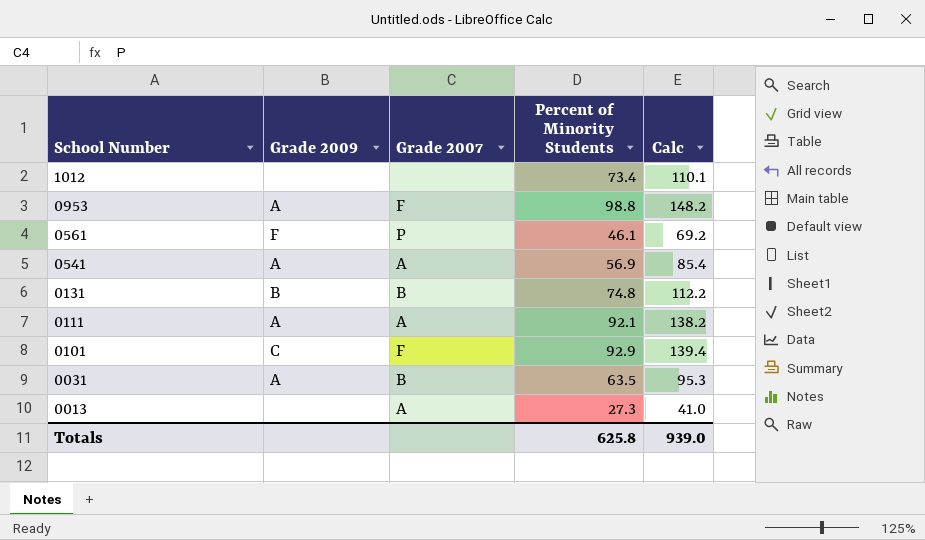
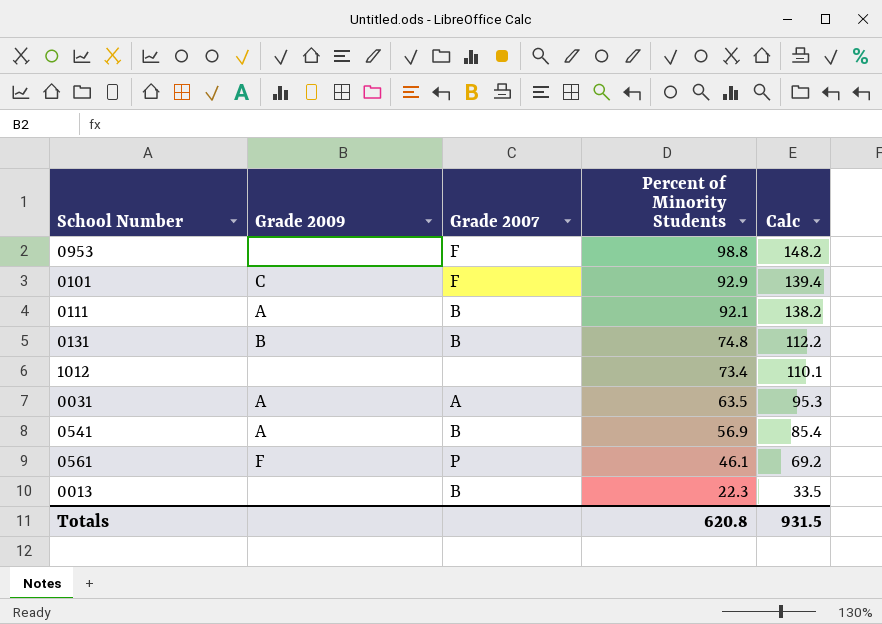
row order: School Number descending -> Percent of Minority Students descending
0953 | Grade 2009: A -> none
0111 | Grade 2007: A -> B
0031 | Grade 2007: B -> A
0541 | Grade 2007: A -> B
0013 | Grade 2007: A -> B
0013 | Percent of Minority Students: 27.3 -> 22.3
0013 | Calc: 41.0 -> 33.5
Totals | Percent of Minority Students: 625.8 -> 620.8
Totals | Calc: 939.0 -> 931.5

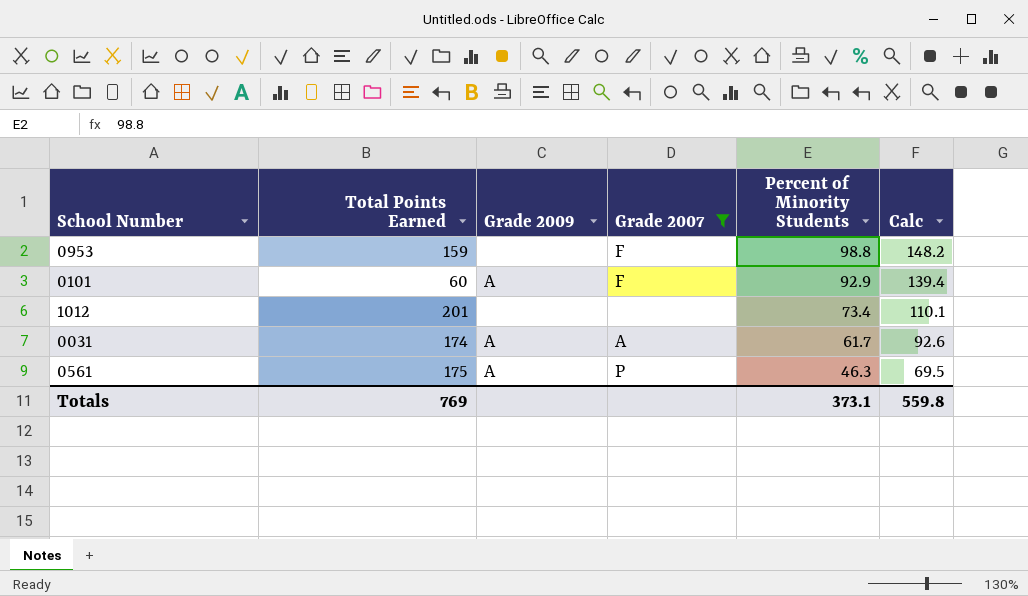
filter: none -> Grade 2007 != B
column Total Points Earned | position: none -> 2
0101 | Grade 2009: C -> A
0031 | Percent of Minority Students: 63.5 -> 61.7
0031 | Calc: 95.3 -> 92.6
0561 | Grade 2009: F -> A
0561 | Percent of Minority Students: 46.1 -> 46.3
0561 | Calc: 69.2 -> 69.5
Totals | Percent of Minority Students: 620.8 -> 373.1
Totals | Calc: 931.5 -> 559.8

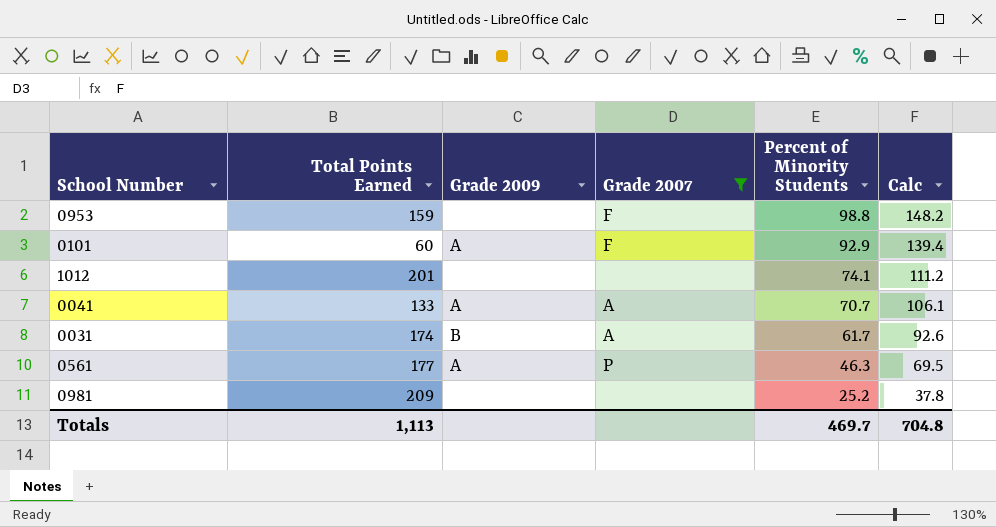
1012 | Percent of Minority Students: 73.4 -> 74.1
1012 | Calc: 110.1 -> 111.2
row 0041: none -> 133 | A | A | 70.7 | 106.1
0031 | Grade 2009: A -> B
0561 | Total Points Earned: 175 -> 177
row 0981: none -> 209 | none | none | 25.2 | 37.8
Totals | Total Points Earned: 769 -> 1,113
Totals | Percent of Minority Students: 373.1 -> 469.7
Totals | Calc: 559.8 -> 704.8

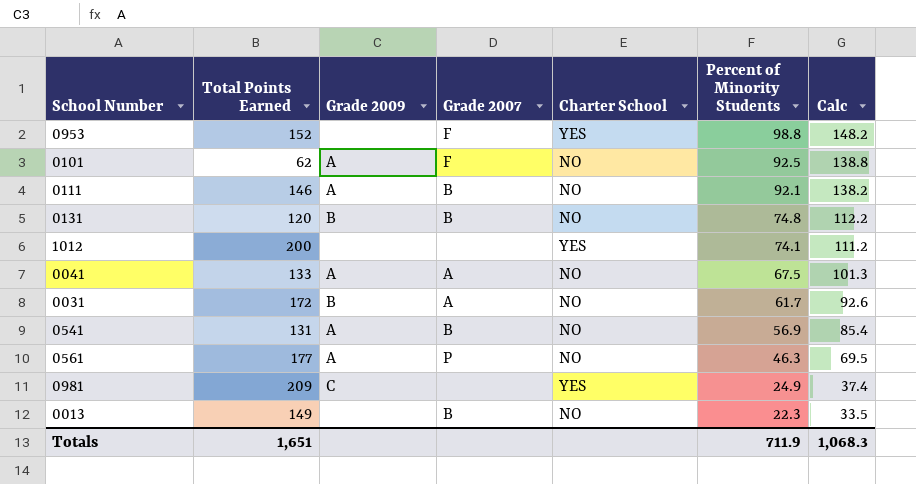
filter: Grade 2007 != B -> none
column Charter School | position: none -> 5
0953 | Total Points Earned: 159 -> 152
0101 | Total Points Earned: 60 -> 62
0101 | Percent of Minority Students: 92.9 -> 92.5
0101 | Calc: 139.4 -> 138.8
1012 | Total Points Earned: 201 -> 200
0041 | Percent of Minority Students: 70.7 -> 67.5
0041 | Calc: 106.1 -> 101.3
0031 | Total Points Earned: 174 -> 172
0981 | Grade 2009: none -> C
0981 | Percent of Minority Students: 25.2 -> 24.9
0981 | Calc: 37.8 -> 37.4
Totals | Total Points Earned: 1,113 -> 1,651
Totals | Percent of Minority Students: 469.7 -> 711.9
Totals | Calc: 704.8 -> 1,068.3

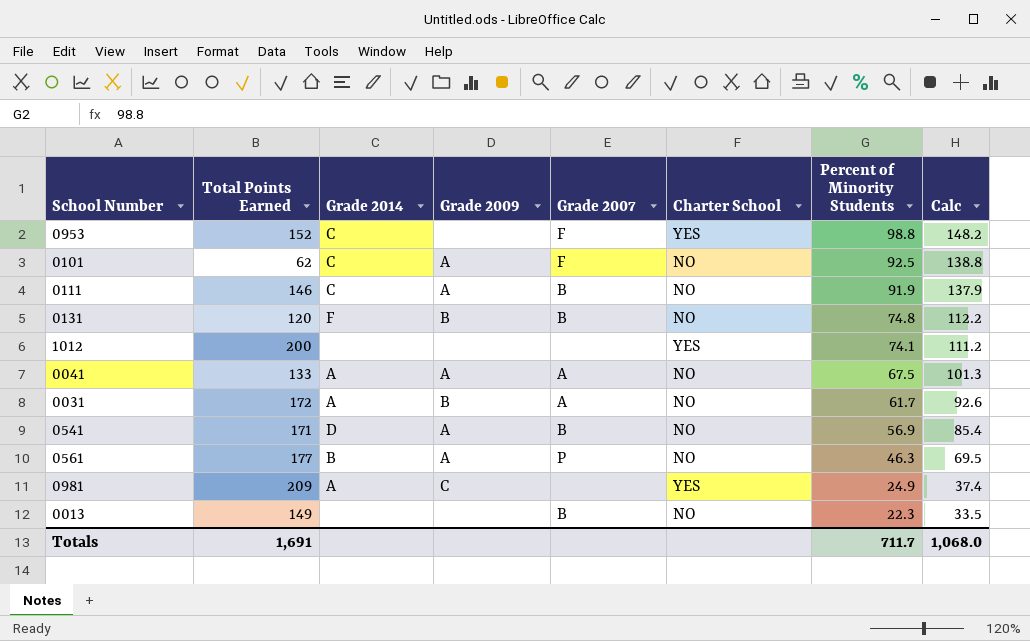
column Grade 2014 | position: none -> 3
0111 | Percent of Minority Students: 92.1 -> 91.9
0111 | Calc: 138.2 -> 137.9
0541 | Total Points Earned: 131 -> 171
Totals | Total Points Earned: 1,651 -> 1,691
Totals | Percent of Minority Students: 711.9 -> 711.7
Totals | Calc: 1,068.3 -> 1,068.0

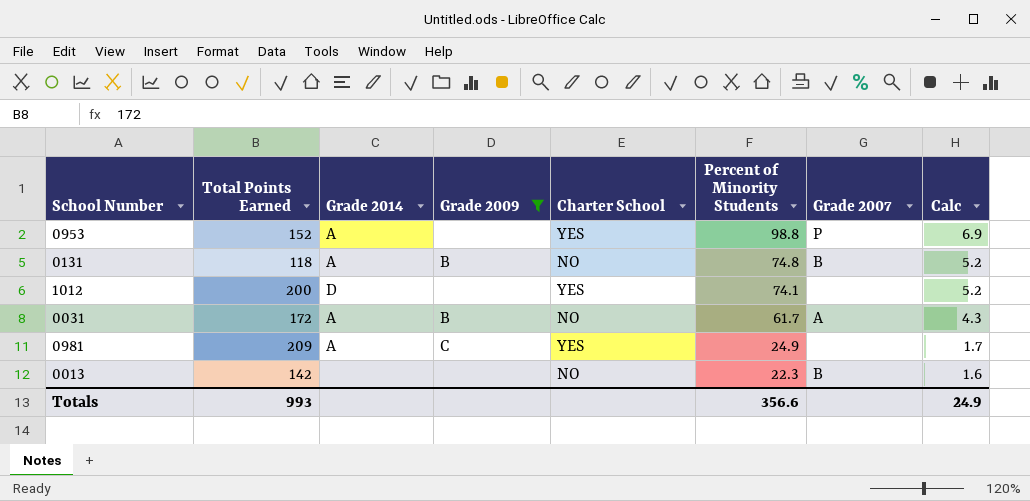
filter: none -> Grade 2009 != A
column Grade 2007 | position: 5 -> 7
column Calc | formula: [Percent of Minority Students] * 1.5 -> [Percent of Minority Students] * 0.07
0953 | Grade 2014: C -> A
0953 | Grade 2007: F -> P
0131 | Total Points Earned: 120 -> 118
0131 | Grade 2014: F -> A
1012 | Grade 2014: none -> D
0013 | Total Points Earned: 149 -> 142
Totals | Total Points Earned: 1,691 -> 993
Totals | Percent of Minority Students: 711.7 -> 356.6
Totals | Calc: 1,068.0 -> 24.9

